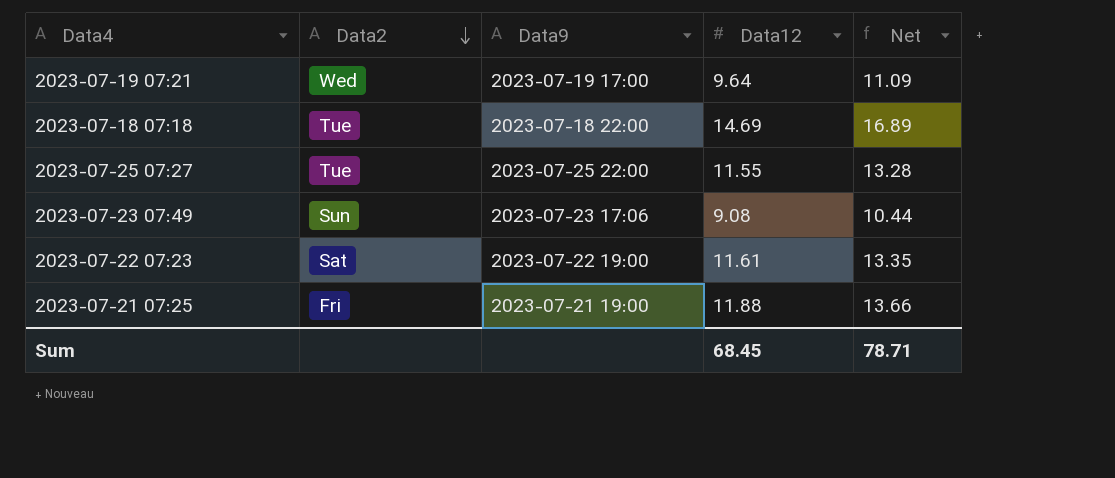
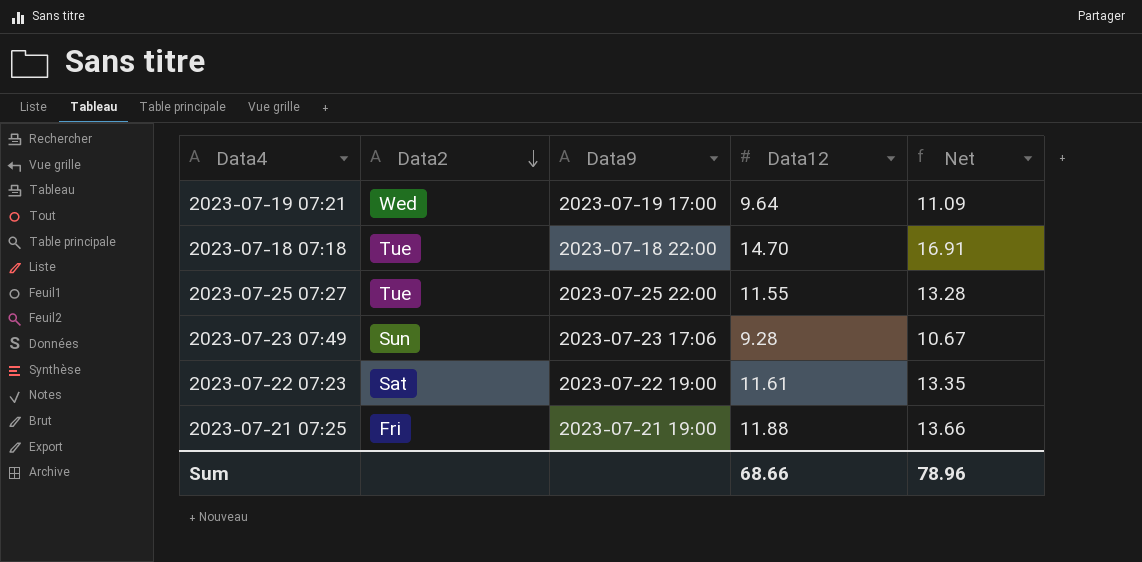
2023-07-18 07:18 | Data12: 14.69 -> 14.70
2023-07-18 07:18 | Net: 16.89 -> 16.91
2023-07-23 07:49 | Data12: 9.08 -> 9.28
2023-07-23 07:49 | Net: 10.44 -> 10.67
Sum | Data12: 68.45 -> 68.66
Sum | Net: 78.71 -> 78.96

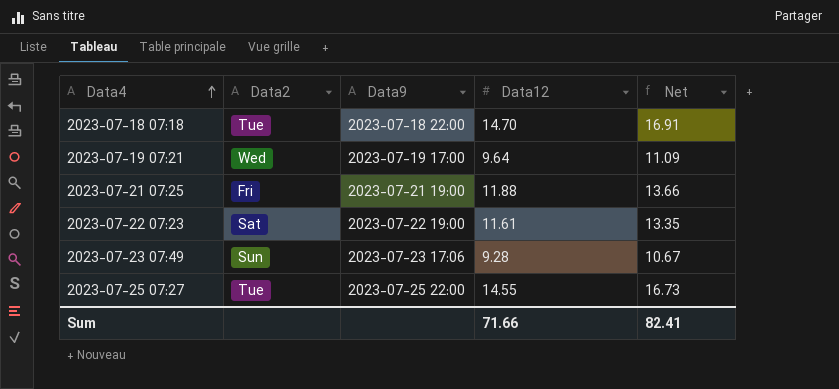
row order: Data2 descending -> Data4 ascending
2023-07-25 07:27 | Data12: 11.55 -> 14.55
2023-07-25 07:27 | Net: 13.28 -> 16.73
Sum | Data12: 68.66 -> 71.66
Sum | Net: 78.96 -> 82.41

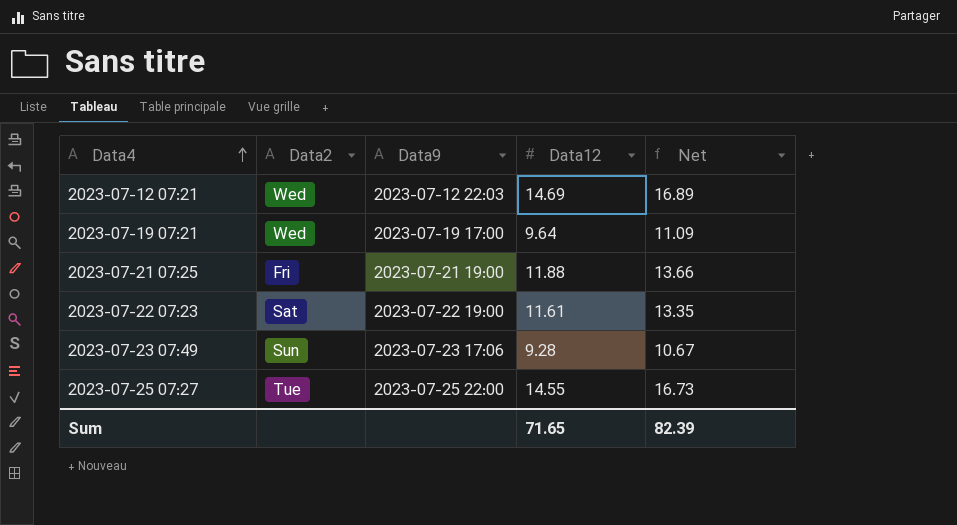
row 2023-07-18 07:18: Tue | 2023-07-18 22:00 | 14.70 | 16.91 -> none
row 2023-07-12 07:21: none -> Wed | 2023-07-12 22:03 | 14.69 | 16.89
Sum | Data12: 71.66 -> 71.65
Sum | Net: 82.41 -> 82.39

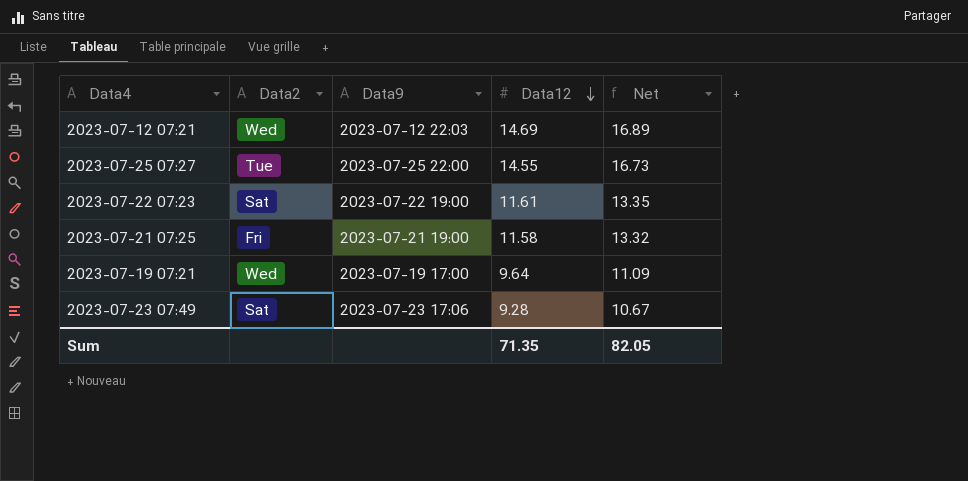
row order: Data4 ascending -> Data12 descending
2023-07-21 07:25 | Data12: 11.88 -> 11.58
2023-07-21 07:25 | Net: 13.66 -> 13.32
2023-07-23 07:49 | Data2: Sun -> Sat
Sum | Data12: 71.65 -> 71.35
Sum | Net: 82.39 -> 82.05

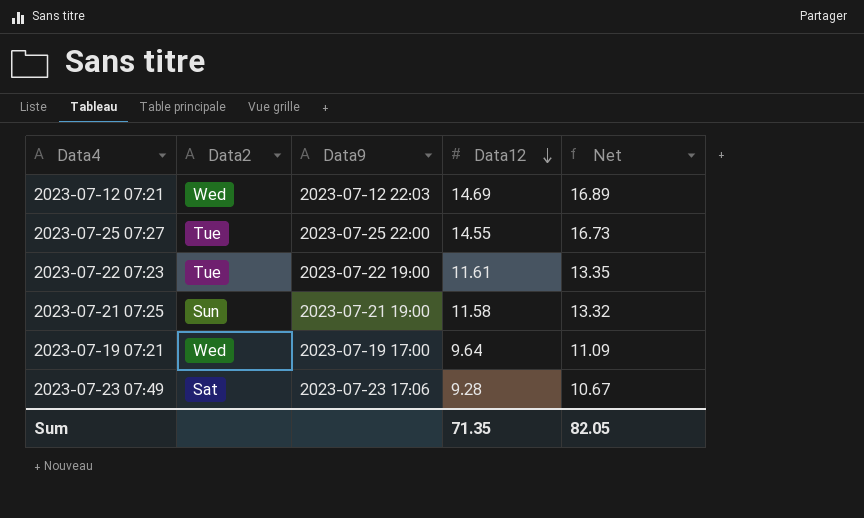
2023-07-22 07:23 | Data2: Sat -> Tue
2023-07-21 07:25 | Data2: Fri -> Sun

